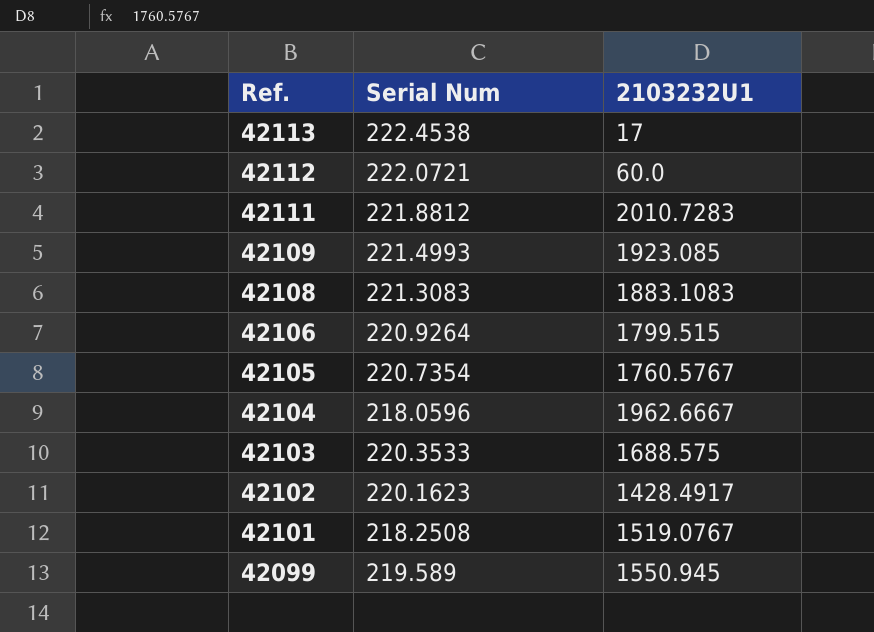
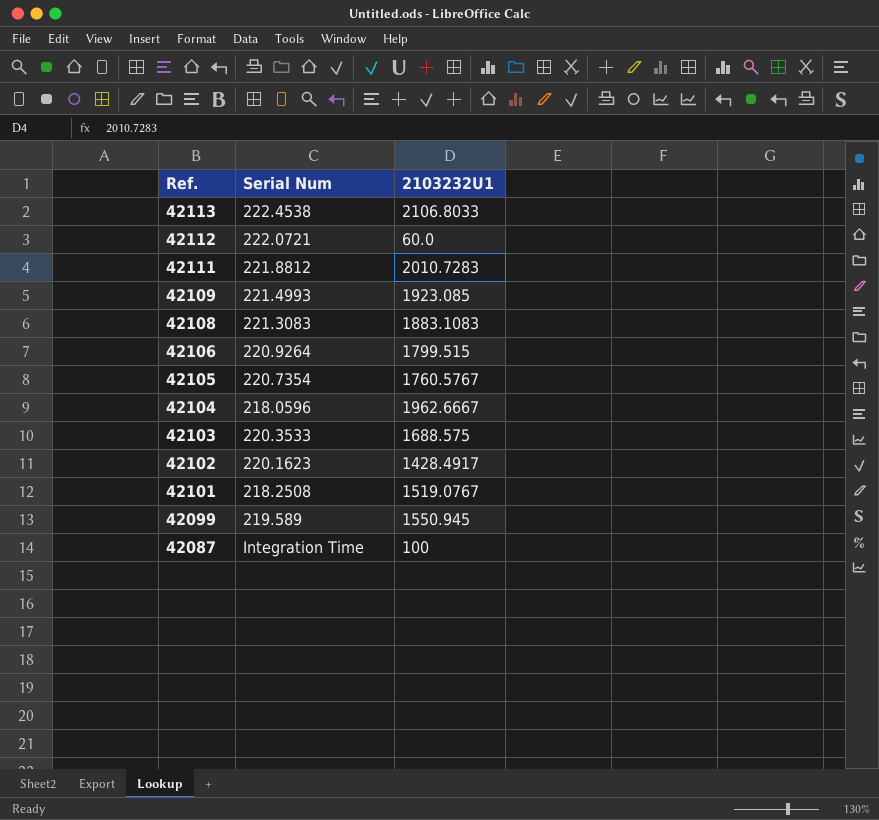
42113 | 2103232U1: 17 -> 2106.8033
row 42087: none -> Integration Time | 100

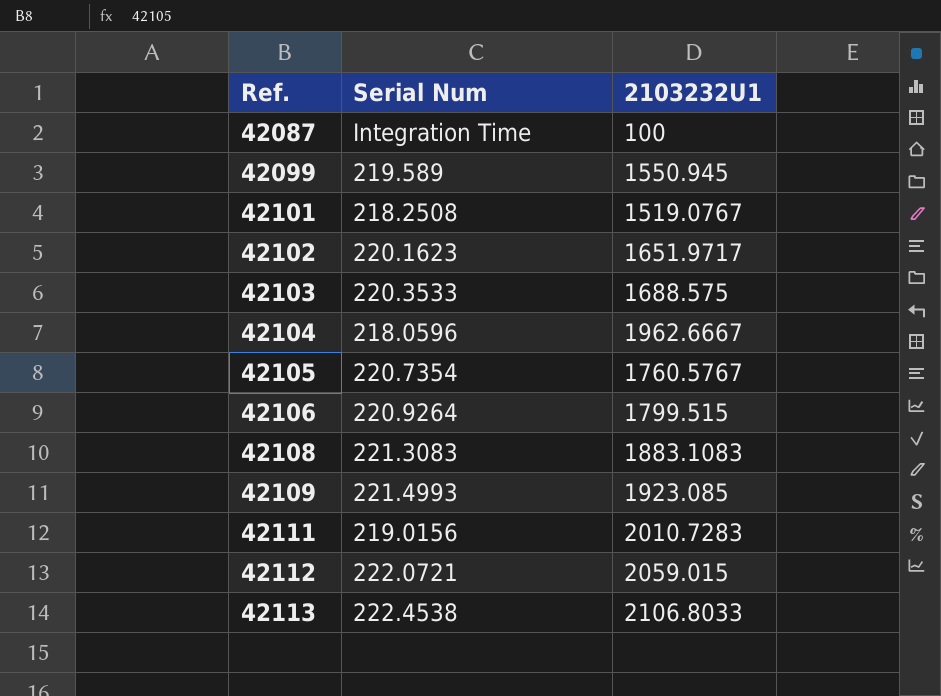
row order: Ref. descending -> Ref. ascending
42102 | 2103232U1: 1428.4917 -> 1651.9717
42111 | Serial Num: 221.8812 -> 219.0156
42112 | 2103232U1: 60.0 -> 2059.015

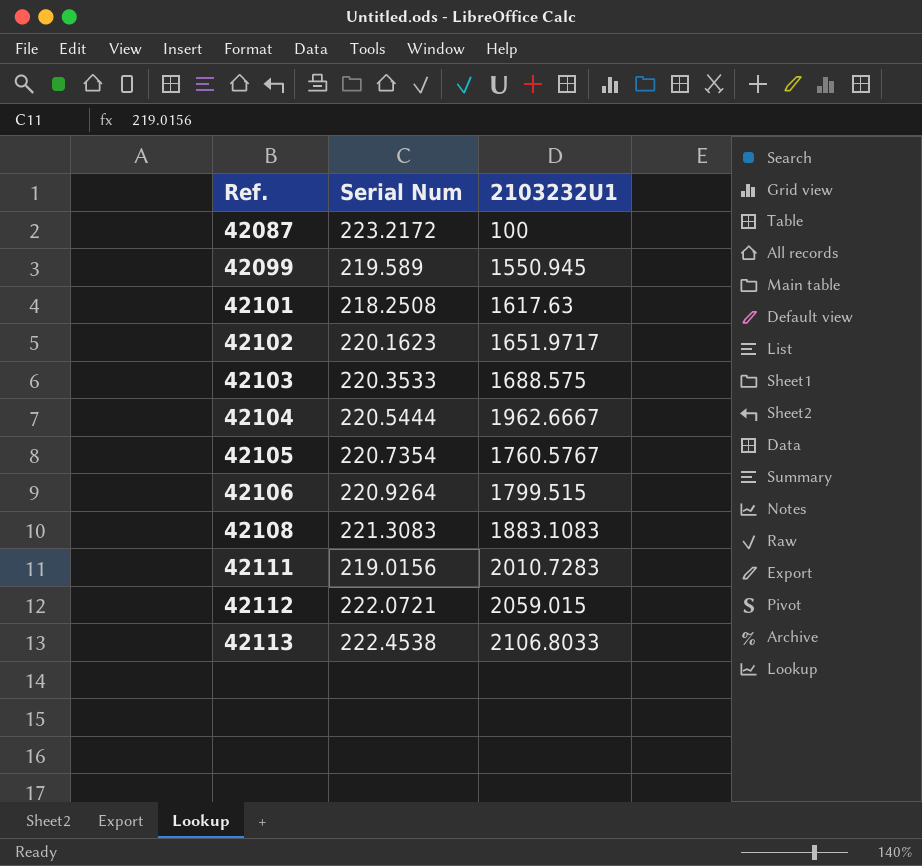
row 42109: 221.4993 | 1923.085 -> none
42087 | Serial Num: Integration Time -> 223.2172
42101 | 2103232U1: 1519.0767 -> 1617.63
42104 | Serial Num: 218.0596 -> 220.5444

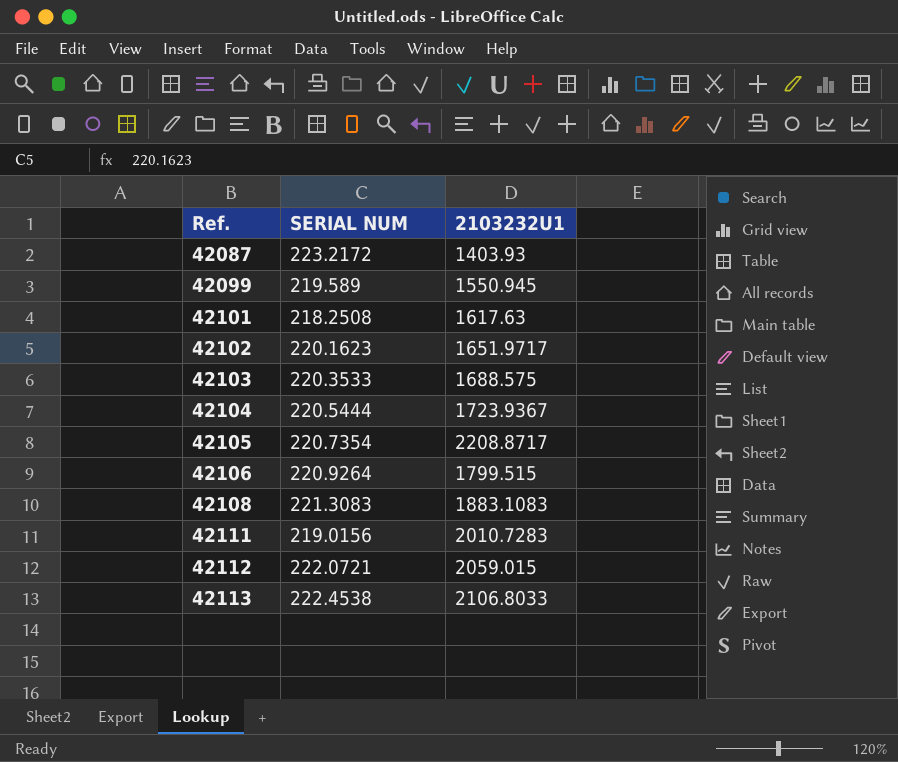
column name: Serial Num -> SERIAL NUM
42087 | 2103232U1: 100 -> 1403.93
42104 | 2103232U1: 1962.6667 -> 1723.9367
42105 | 2103232U1: 1760.5767 -> 2208.8717

